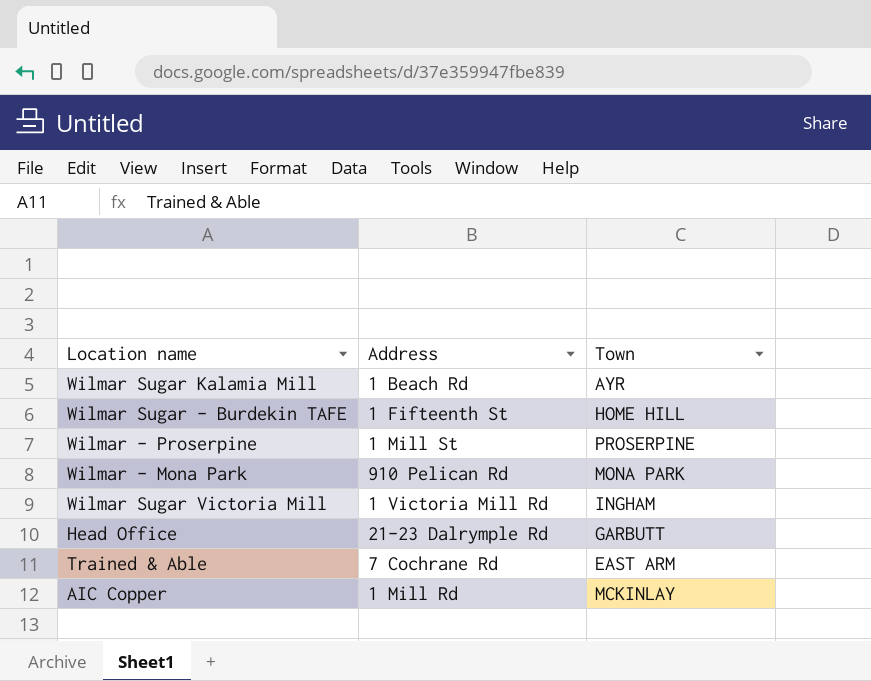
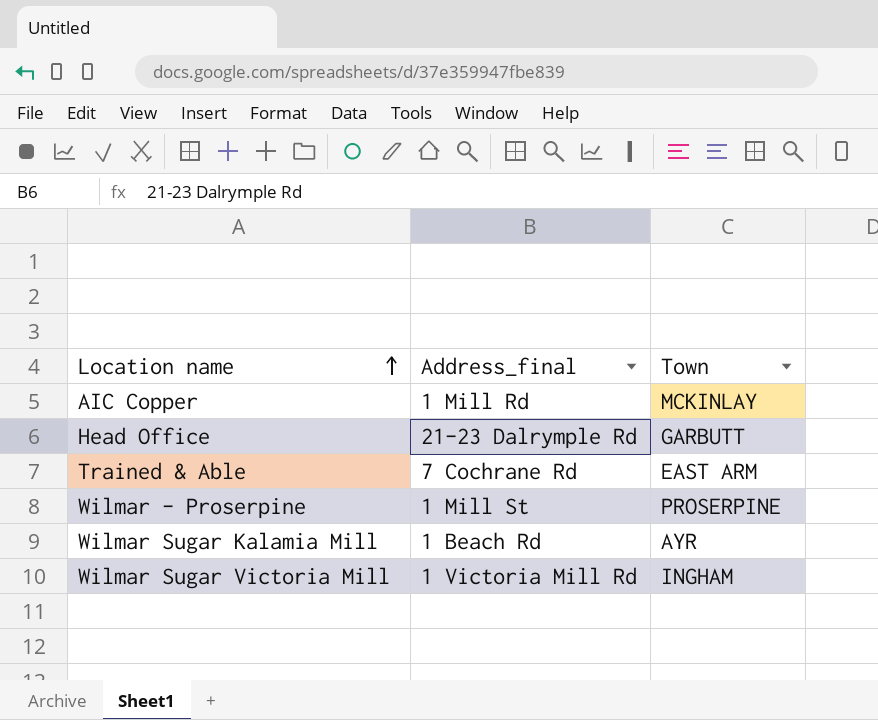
row order: none -> Location name ascending
column name: Address -> Address_final
row Wilmar Sugar - Burdekin TAFE: 1 Fifteenth St | HOME HILL -> none
row Wilmar - Mona Park: 910 Pelican Rd | MONA PARK -> none

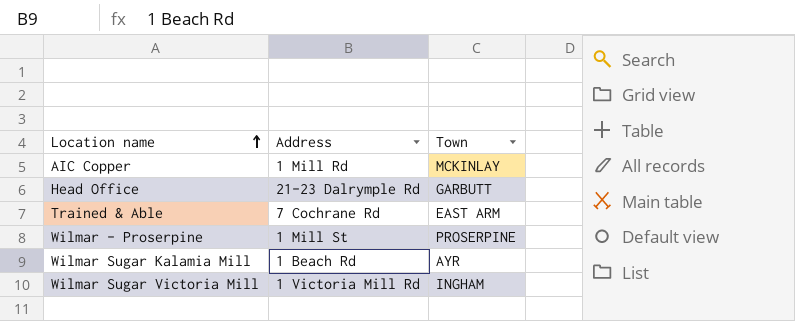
column name: Address_final -> Address

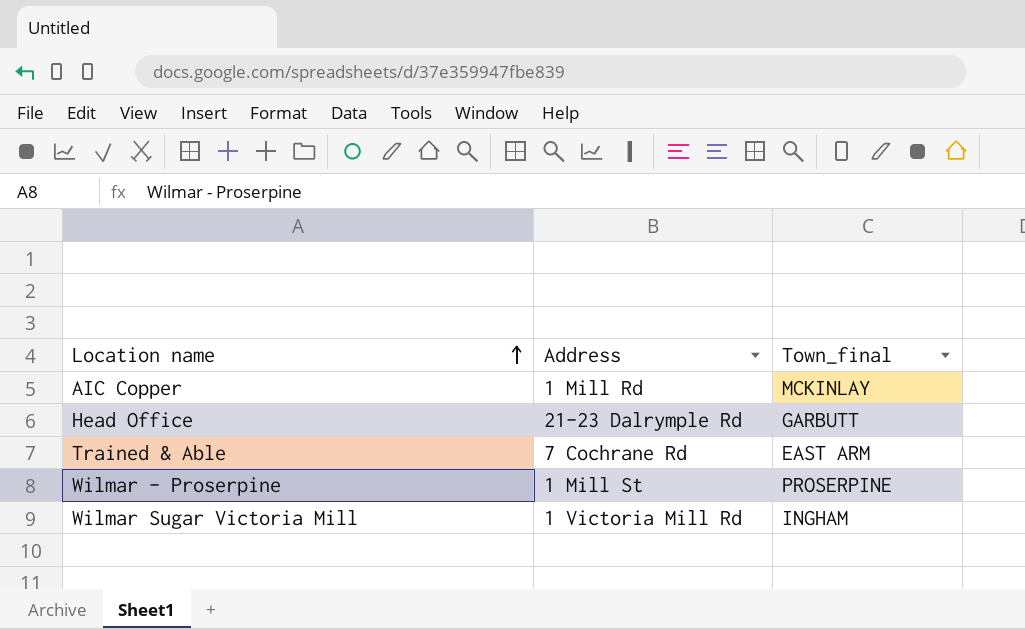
column name: Town -> Town_final
row Wilmar Sugar Kalamia Mill: 1 Beach Rd | AYR -> none

